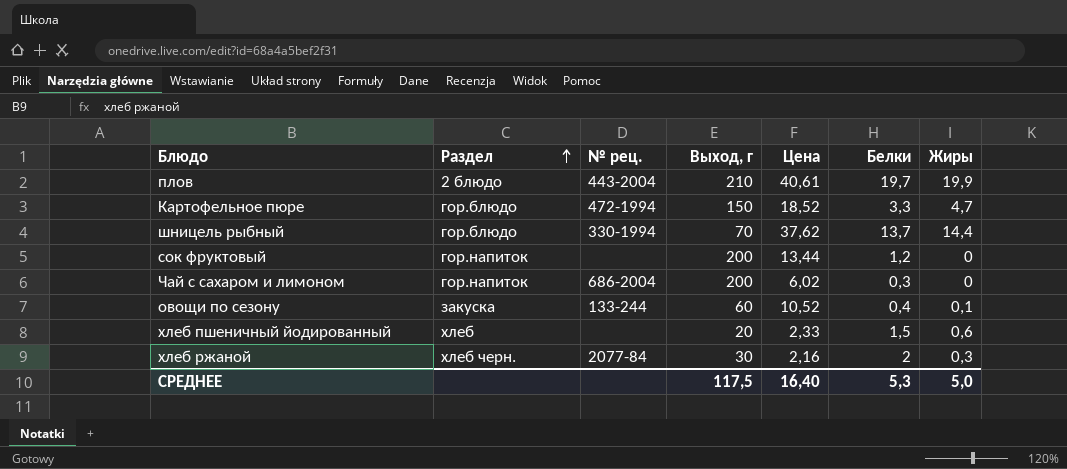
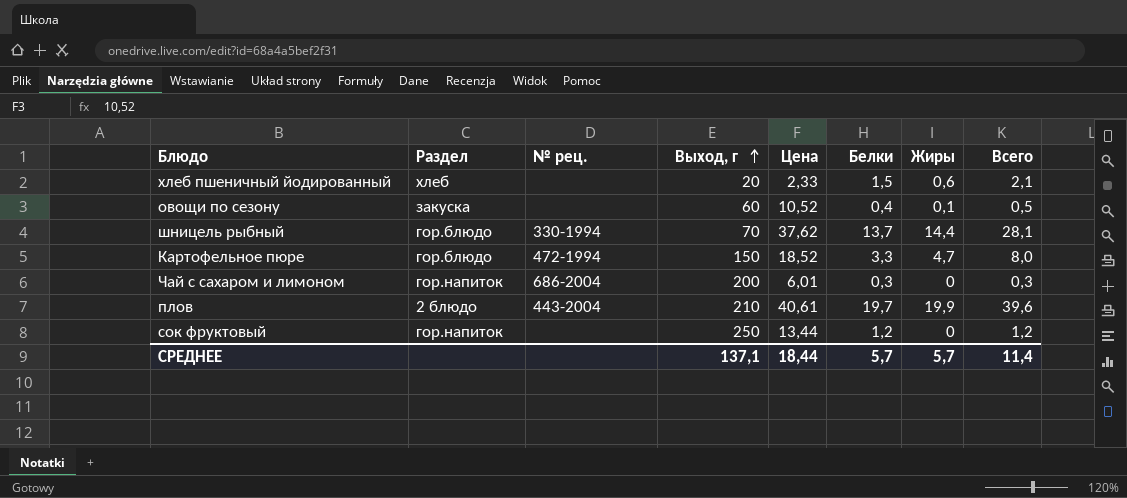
row order: Раздел ascending -> Выход, г ascending
column Всего | formula: none -> [Белки] + [Жиры]
row хлеб ржаной: хлеб черн. | 2077-84 | 30 | 2,16 | 2 | 0,3 -> none
овощи по сезону | № рец.: 133-244 -> none
Чай с сахаром и лимоном | Цена: 6,02 -> 6,01
сок фруктовый | Выход, г: 200 -> 250
СРЕДНЕЕ | Выход, г: 117,5 -> 137,1
СРЕДНЕЕ | Цена: 16,40 -> 18,44
СРЕДНЕЕ | Белки: 5,3 -> 5,7
СРЕДНЕЕ | Жиры: 5,0 -> 5,7

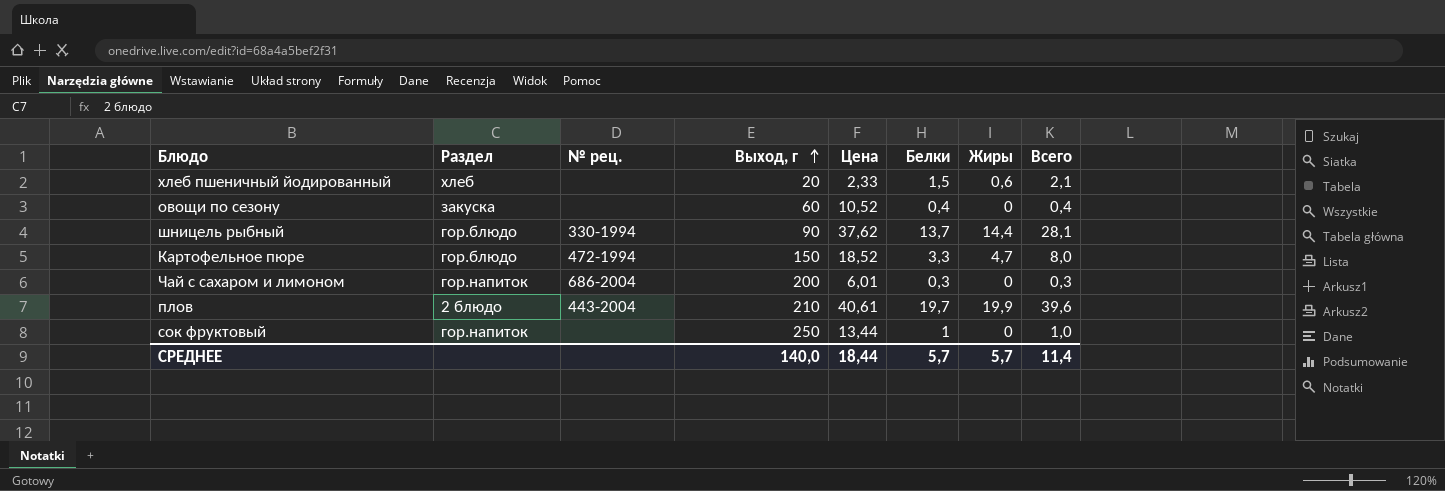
овощи по сезону | Жиры: 0,1 -> 0
овощи по сезону | Всего: 0,5 -> 0,4
шницель рыбный | Выход, г: 70 -> 90
сок фруктовый | Белки: 1,2 -> 1
сок фруктовый | Всего: 1,2 -> 1,0
СРЕДНЕЕ | Выход, г: 137,1 -> 140,0

